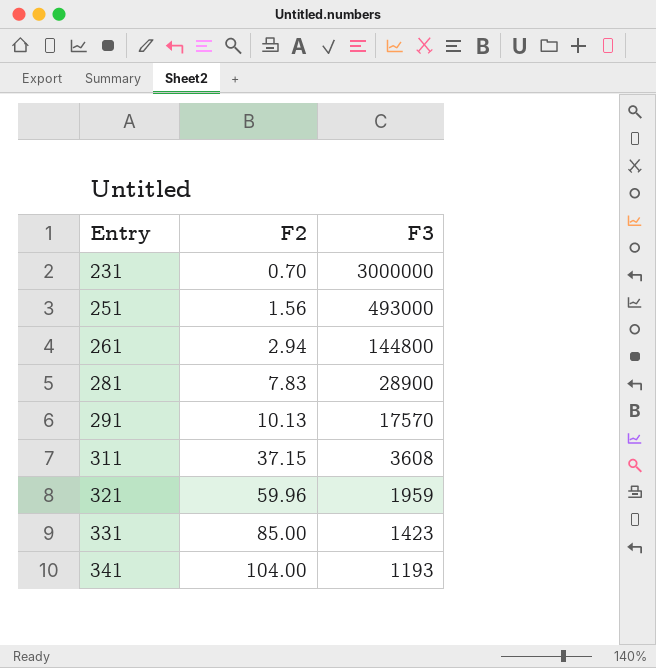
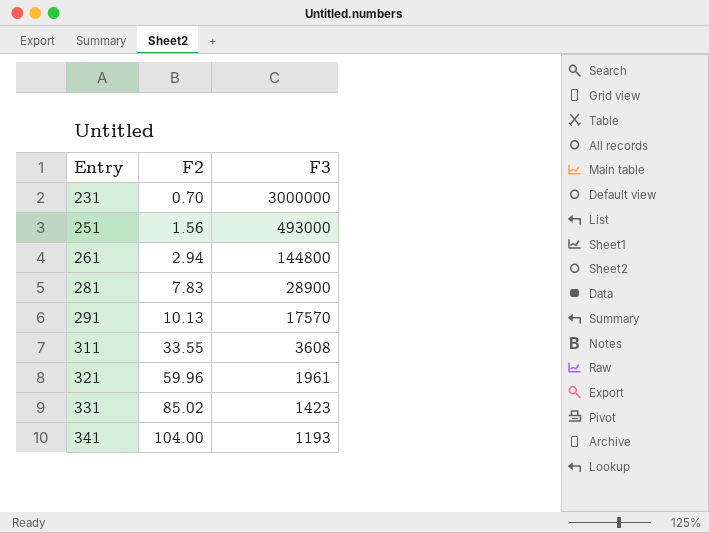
311 | F2: 37.15 -> 33.55
321 | F3: 1959 -> 1961
331 | F2: 85.00 -> 85.02

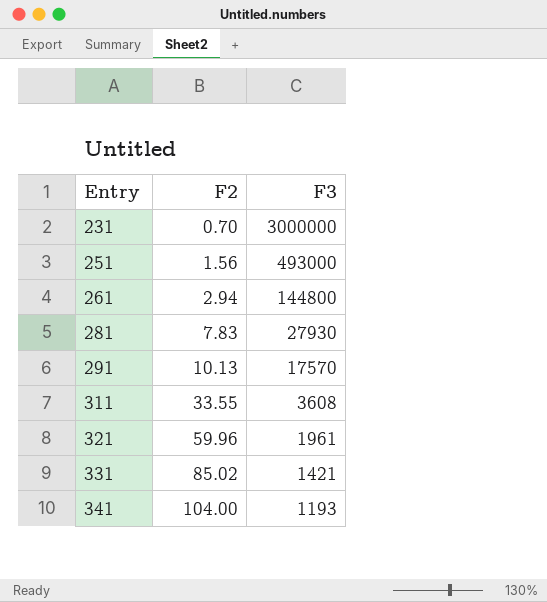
281 | F3: 28900 -> 27930
331 | F3: 1423 -> 1421

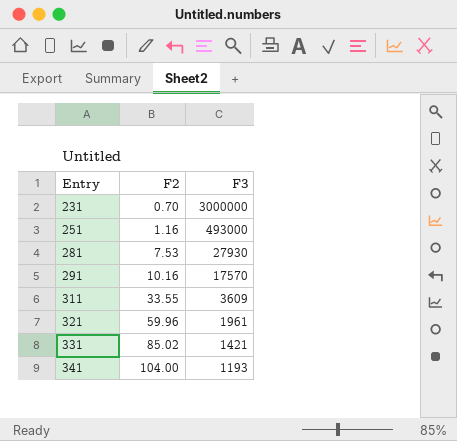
row 261: 2.94 | 144800 -> none
251 | F2: 1.56 -> 1.16
281 | F2: 7.83 -> 7.53
291 | F2: 10.13 -> 10.16
311 | F3: 3608 -> 3609

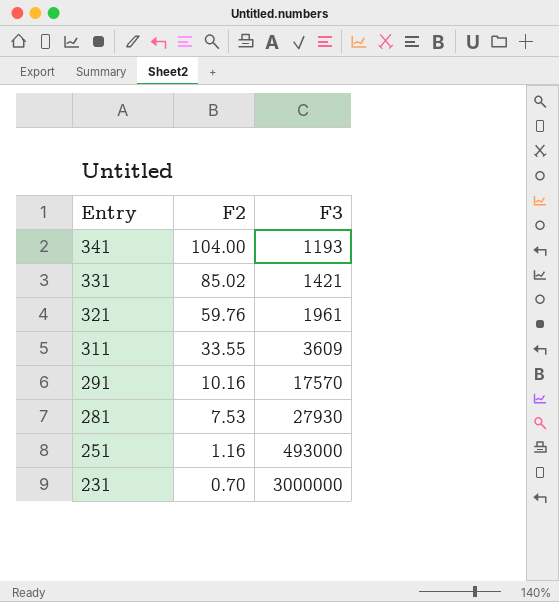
row order: Entry ascending -> Entry descending
321 | F2: 59.96 -> 59.76

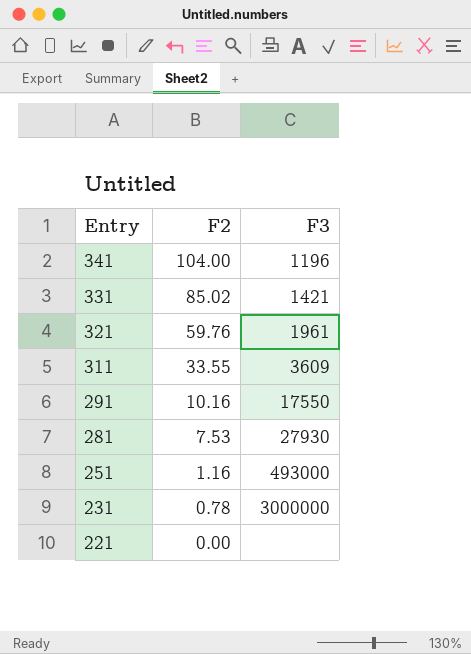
341 | F3: 1193 -> 1196
291 | F3: 17570 -> 17550
231 | F2: 0.70 -> 0.78
row 221: none -> 0.00 | none

